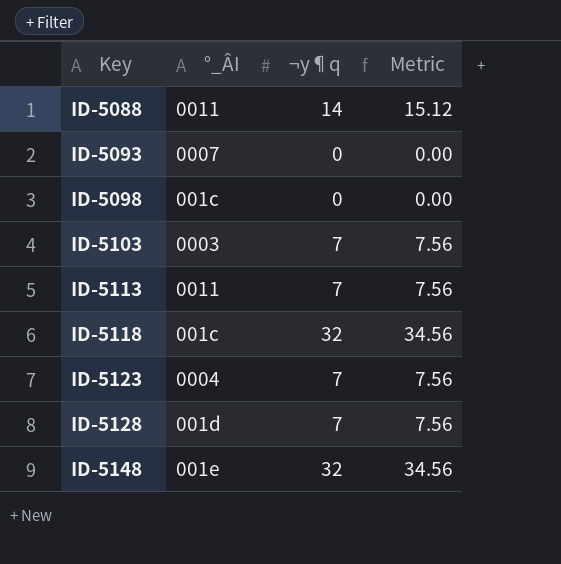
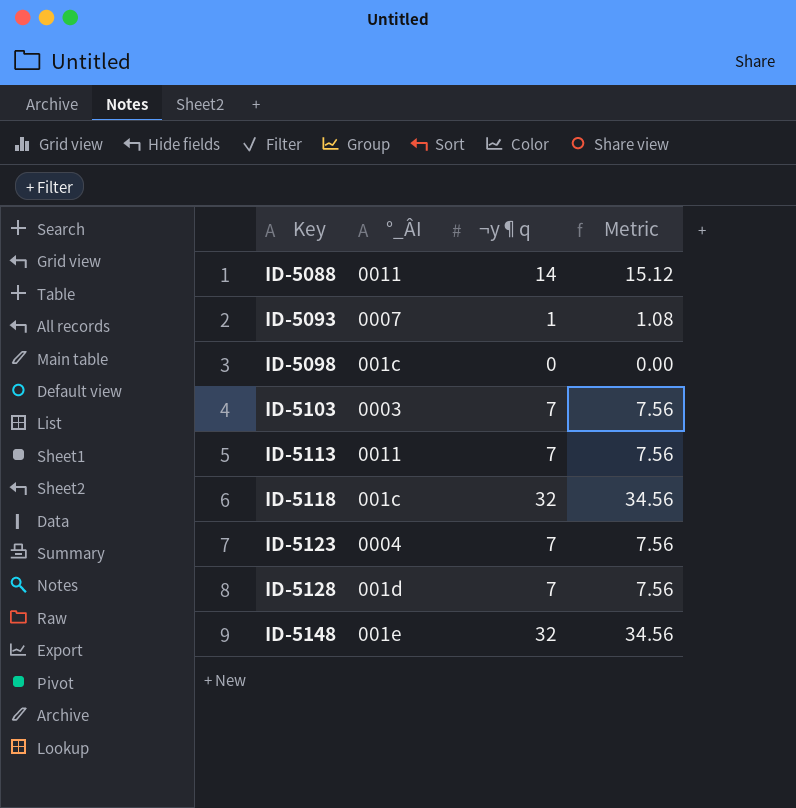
ID-5093 | ¬y¶q: 0 -> 1
ID-5093 | Metric: 0.00 -> 1.08

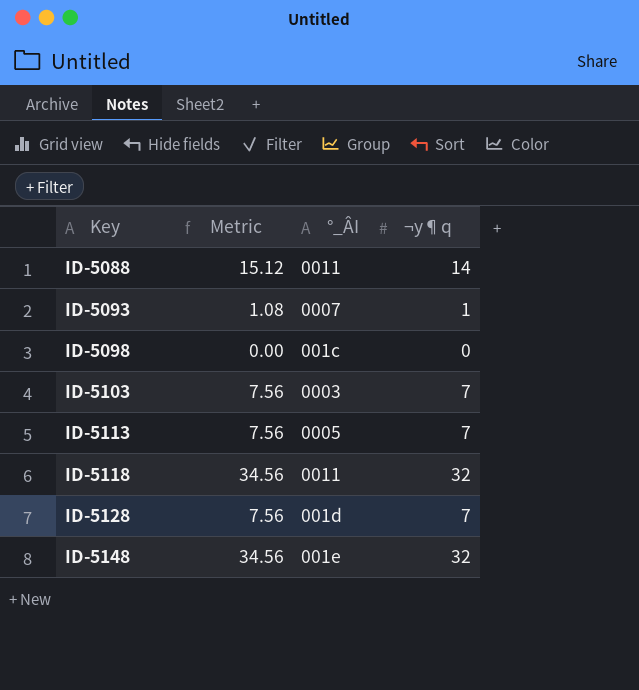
column Metric | position: 4 -> 2
row ID-5123: 0004 | 7 | 7.56 -> none
ID-5113 | °_ÂI: 0011 -> 0005
ID-5118 | °_ÂI: 001c -> 0011

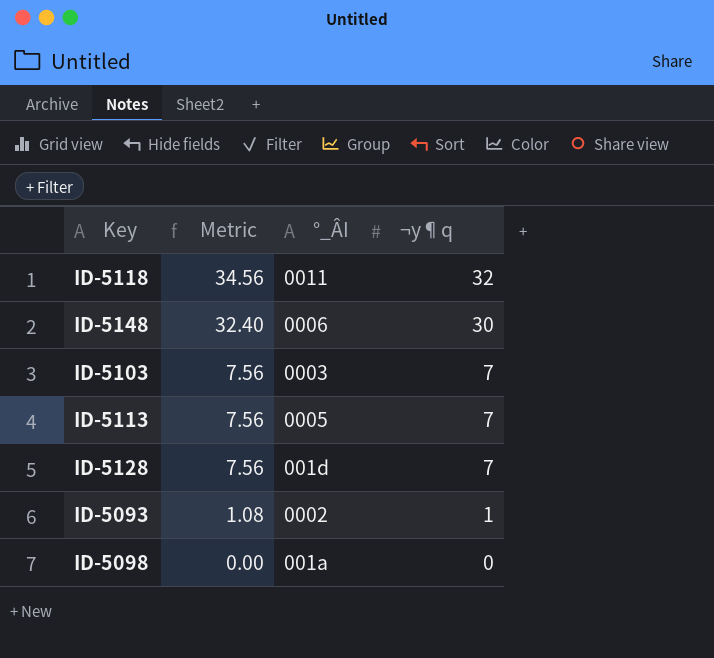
row order: Key ascending -> Metric descending
row ID-5088: 15.12 | 0011 | 14 -> none
ID-5148 | Metric: 34.56 -> 32.40
ID-5148 | °_ÂI: 001e -> 0006
ID-5148 | ¬y¶q: 32 -> 30
ID-5093 | °_ÂI: 0007 -> 0002
ID-5098 | °_ÂI: 001c -> 001a

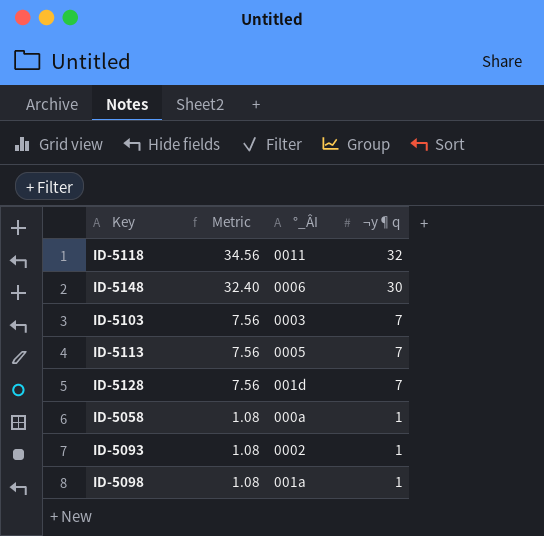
row ID-5058: none -> 1.08 | 000a | 1
ID-5098 | Metric: 0.00 -> 1.08
ID-5098 | ¬y¶q: 0 -> 1

